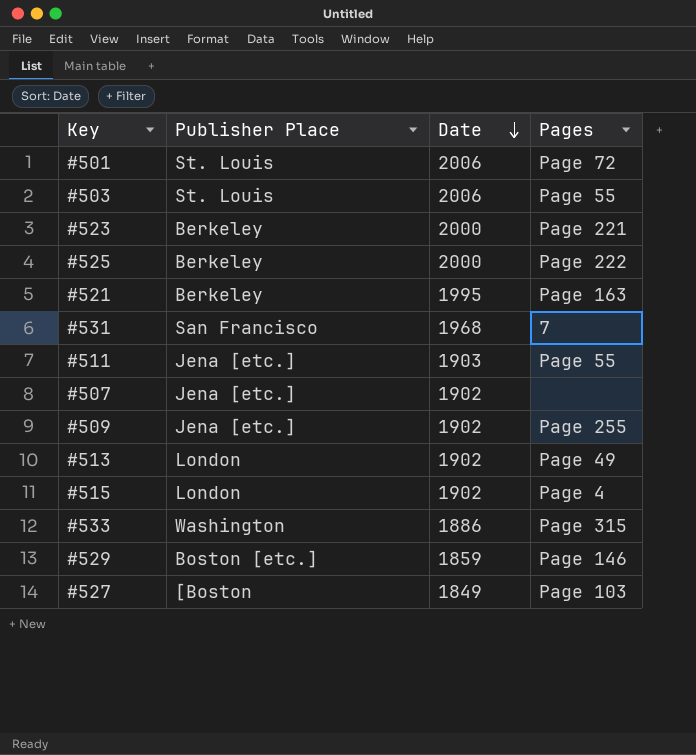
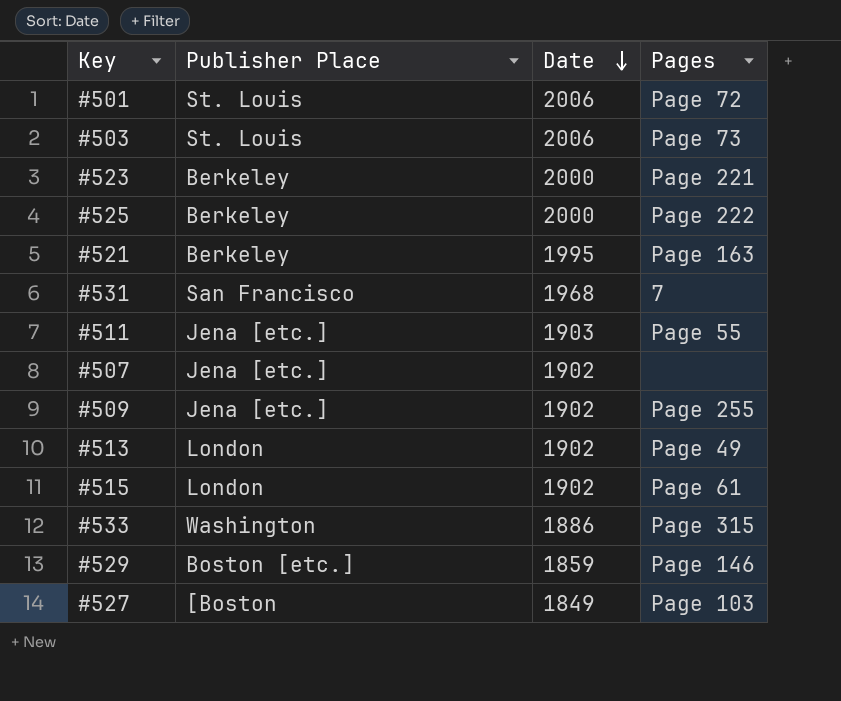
#503 | Pages: Page 55 -> Page 73
#515 | Pages: Page 4 -> Page 61

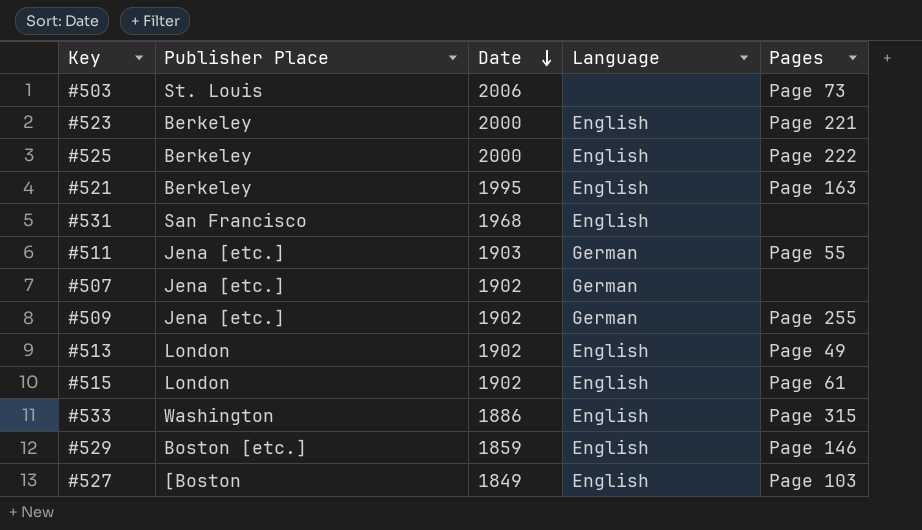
column Language | position: none -> 4
row #501: St. Louis | 2006 | Page 72 -> none
#531 | Pages: 7 -> none

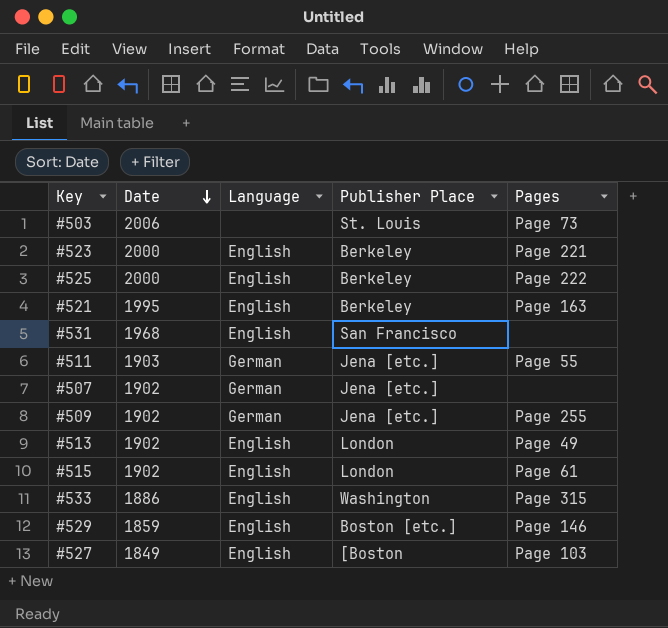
column Publisher Place | position: 2 -> 4

